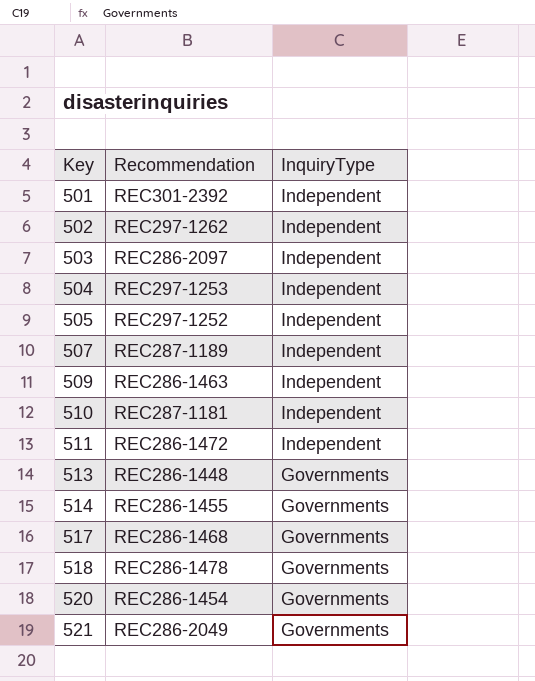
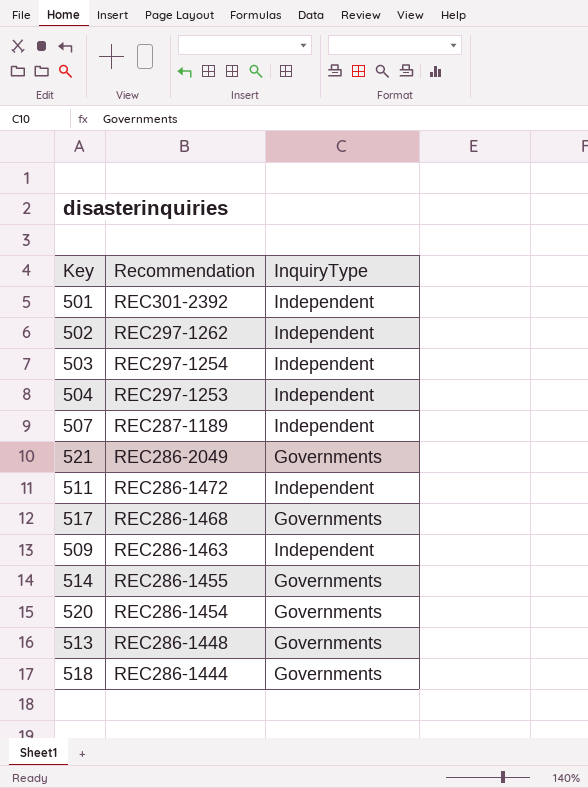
row order: Key ascending -> Recommendation descending
row 505: REC297-1252 | Independent -> none
row 510: REC287-1181 | Independent -> none
503 | Recommendation: REC286-2097 -> REC297-1254
518 | Recommendation: REC286-1478 -> REC286-1444

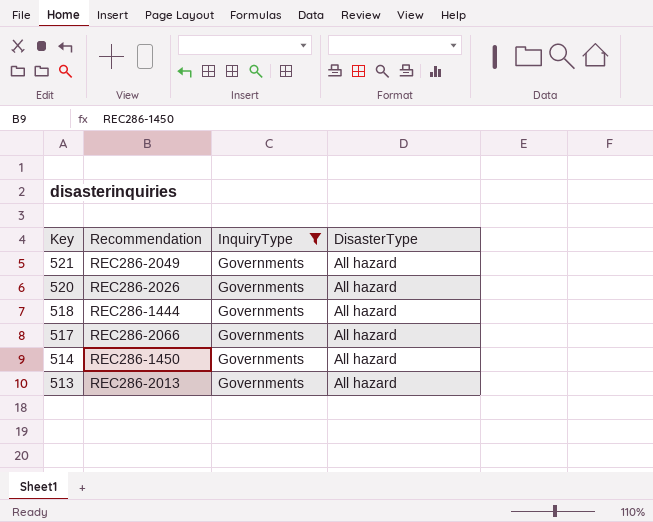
filter: none -> InquiryType = Governments
row order: Recommendation descending -> Key descending
column DisasterType | position: none -> 4
520 | Recommendation: REC286-1454 -> REC286-2026
517 | Recommendation: REC286-1468 -> REC286-2066
514 | Recommendation: REC286-1455 -> REC286-1450
513 | Recommendation: REC286-1448 -> REC286-2013

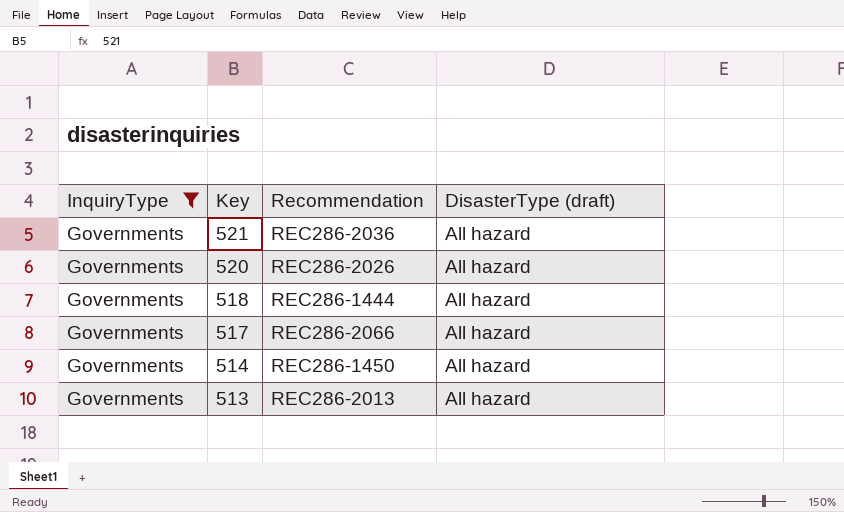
column InquiryType | position: 3 -> 1
column name: DisasterType -> DisasterType (draft)
521 | Recommendation: REC286-2049 -> REC286-2036

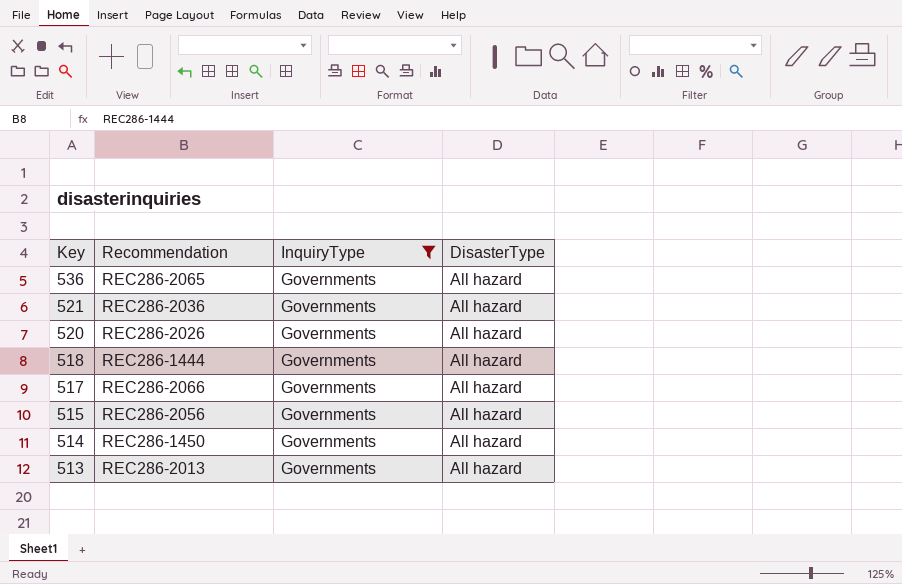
column InquiryType | position: 1 -> 3
column name: DisasterType (draft) -> DisasterType
row 536: none -> REC286-2065 | Governments | All hazard
row 515: none -> REC286-2056 | Governments | All hazard

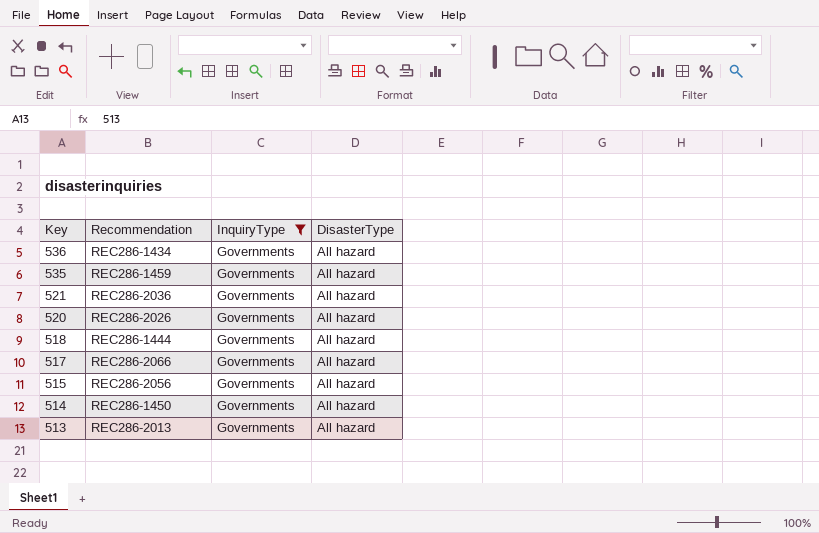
536 | Recommendation: REC286-2065 -> REC286-1434
row 535: none -> REC286-1459 | Governments | All hazard

